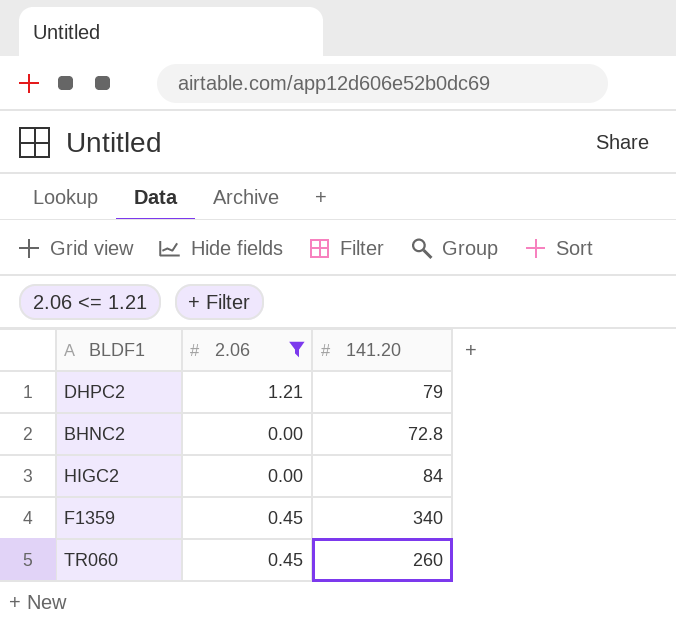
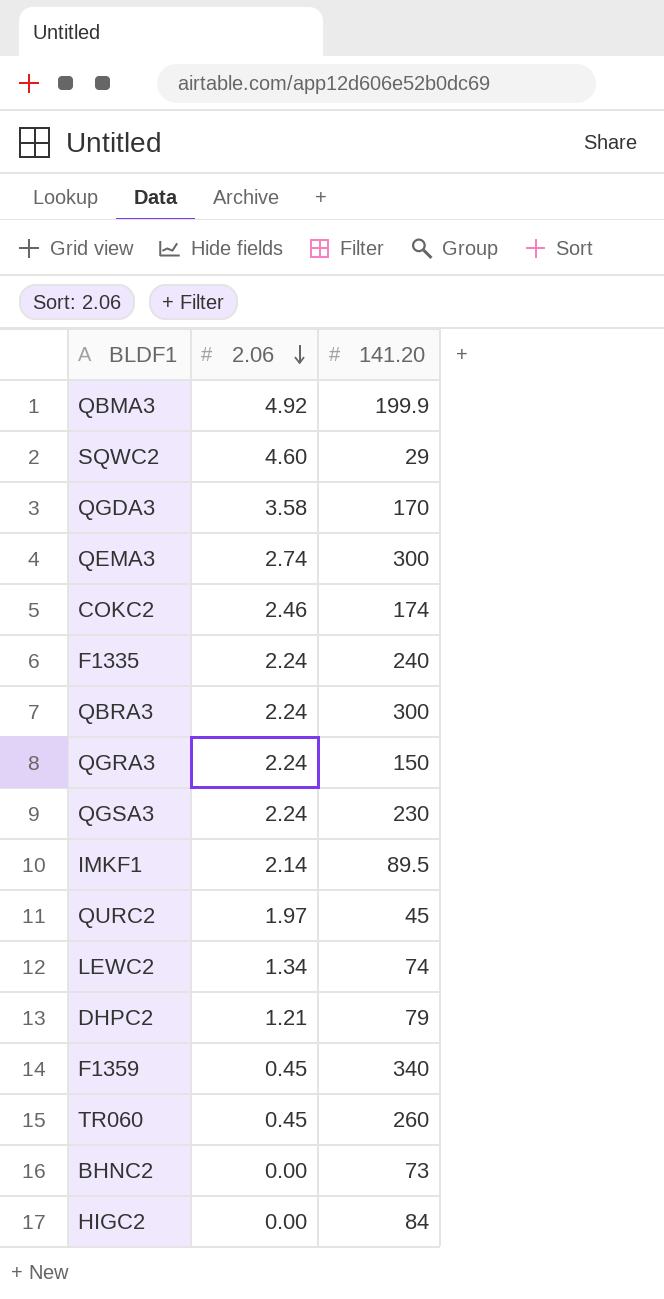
filter: 2.06 <= 1.21 -> none
row order: none -> 2.06 descending
BHNC2 | 141.20: 72.8 -> 73

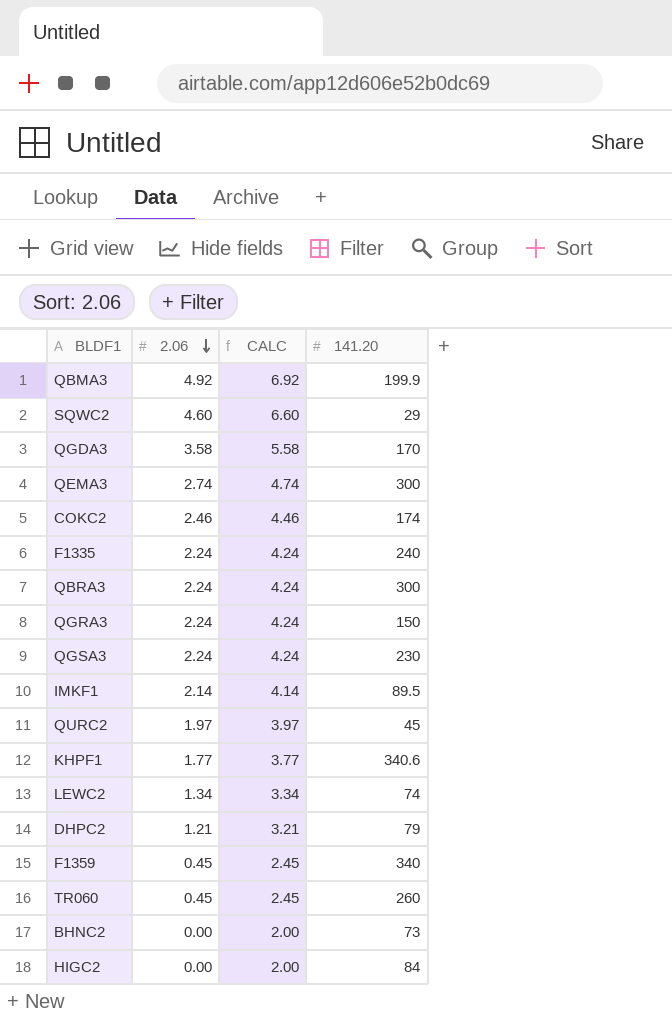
column CALC | formula: none -> [2.06] + 2
row KHPF1: none -> 1.77 | 3.77 | 340.6

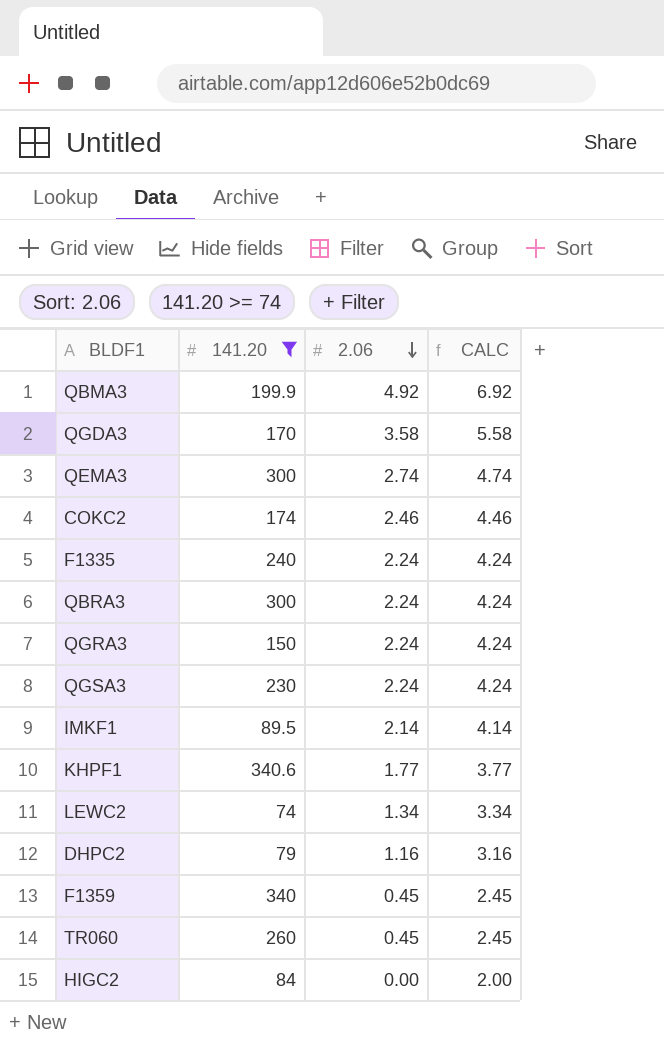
filter: none -> 141.20 >= 74
column 141.20 | position: 4 -> 2
DHPC2 | 2.06: 1.21 -> 1.16
DHPC2 | CALC: 3.21 -> 3.16

